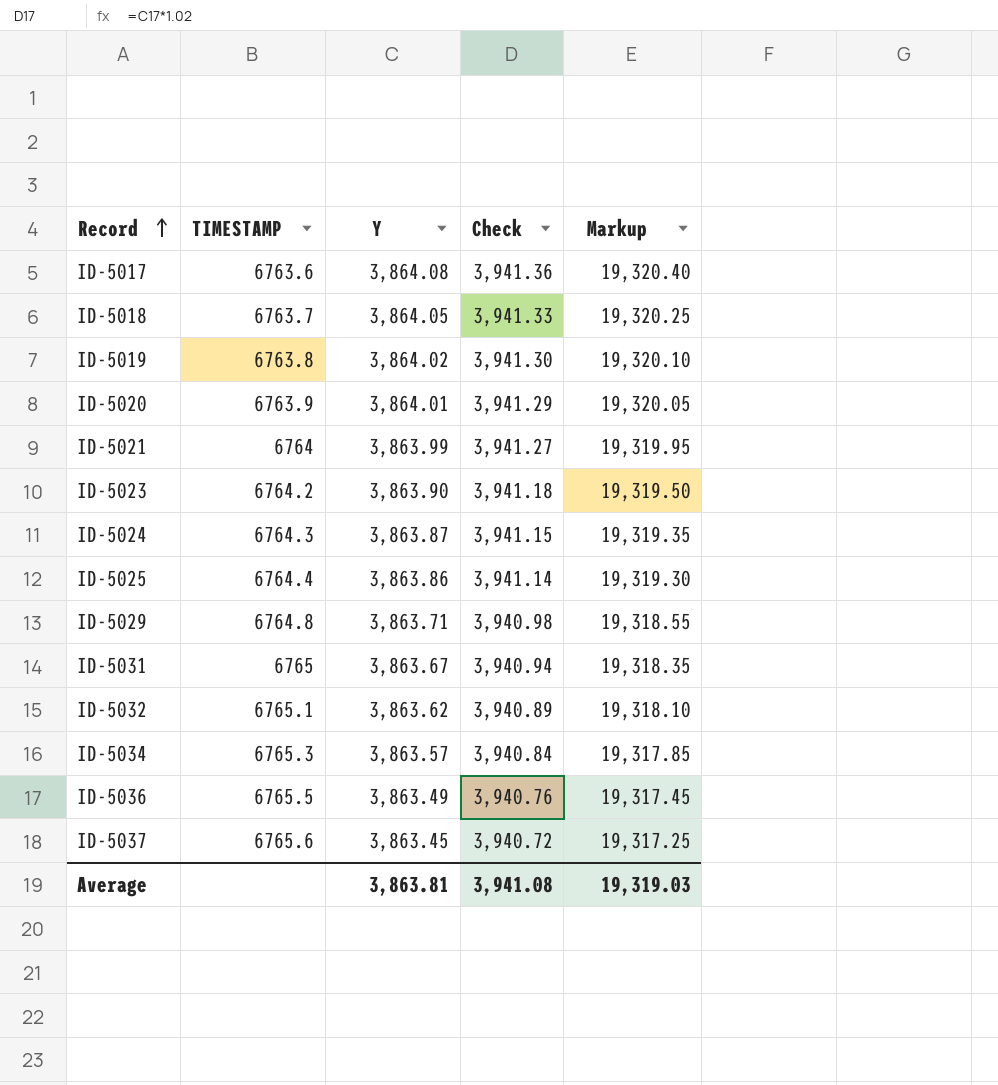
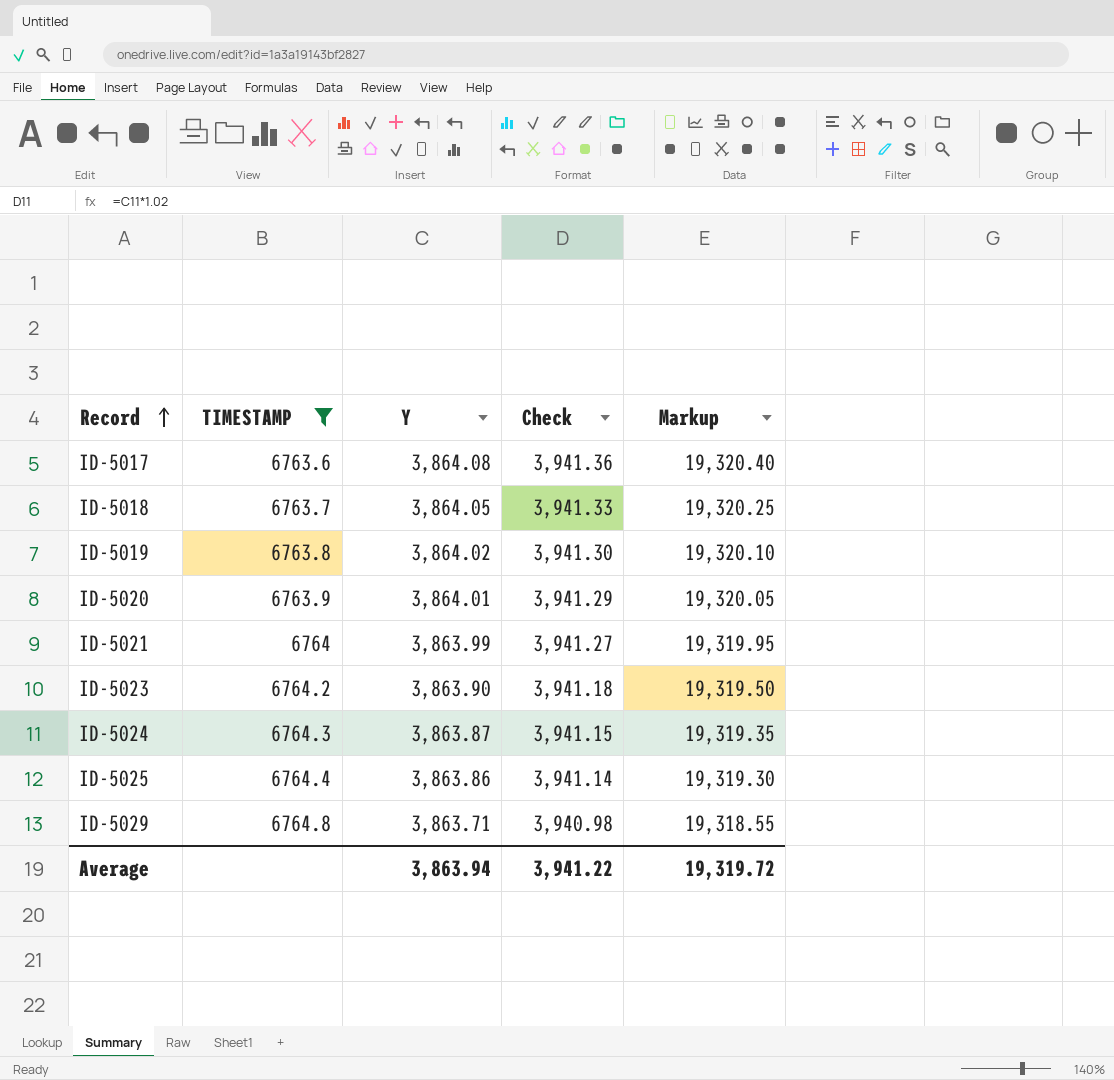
filter: none -> TIMESTAMP <= 6764.8
Average | Y: 3,863.81 -> 3,863.94
Average | Check: 3,941.08 -> 3,941.22
Average | Markup: 19,319.03 -> 19,319.72

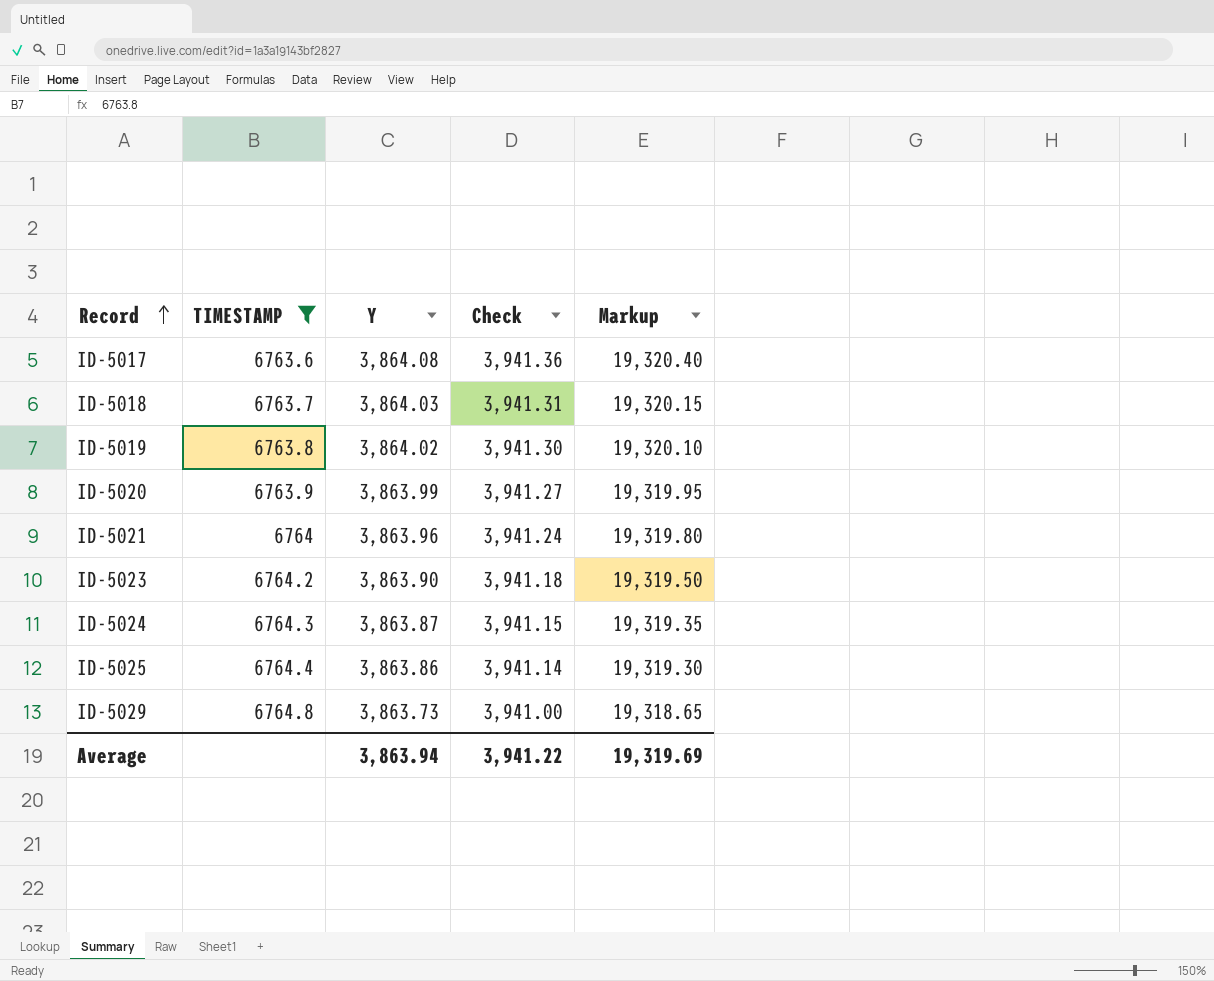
ID-5018 | Y: 3,864.05 -> 3,864.03
ID-5018 | Check: 3,941.33 -> 3,941.31
ID-5018 | Markup: 19,320.25 -> 19,320.15
ID-5020 | Y: 3,864.01 -> 3,863.99
ID-5020 | Check: 3,941.29 -> 3,941.27
ID-5020 | Markup: 19,320.05 -> 19,319.95
ID-5021 | Y: 3,863.99 -> 3,863.96
ID-5021 | Check: 3,941.27 -> 3,941.24
ID-5021 | Markup: 19,319.95 -> 19,319.80
ID-5029 | Y: 3,863.71 -> 3,863.73
ID-5029 | Check: 3,940.98 -> 3,941.00
ID-5029 | Markup: 19,318.55 -> 19,318.65
Average | Markup: 19,319.72 -> 19,319.69

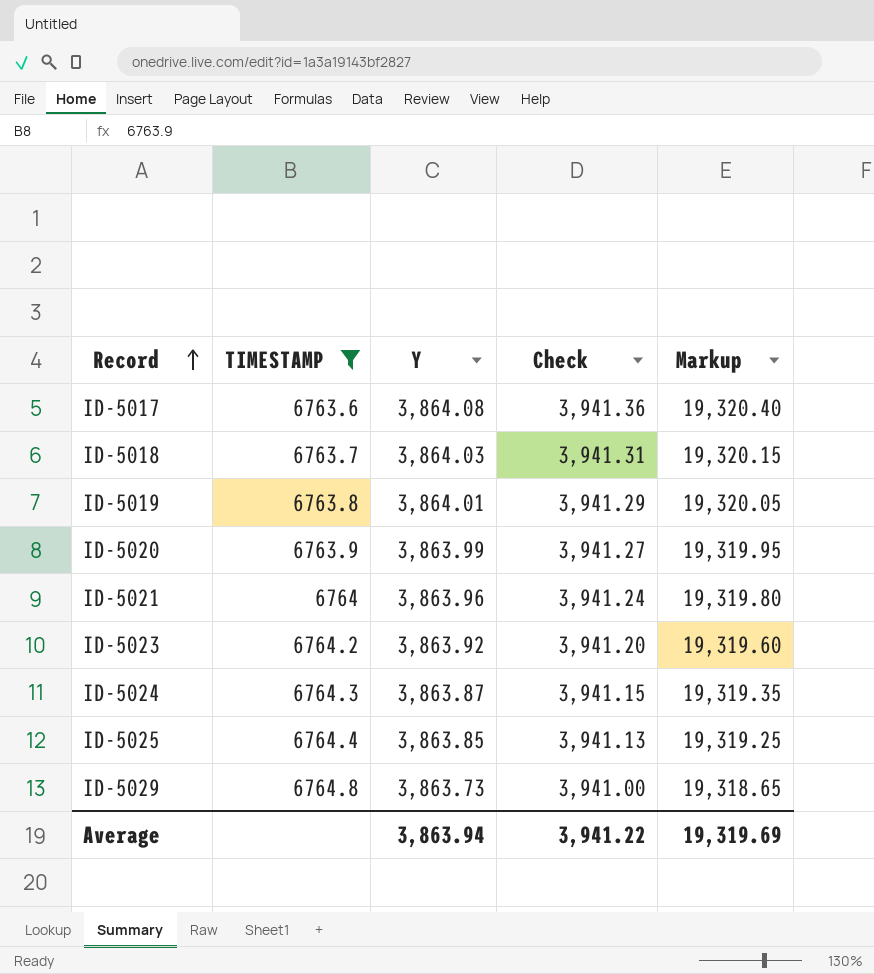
ID-5019 | Y: 3,864.02 -> 3,864.01
ID-5019 | Check: 3,941.30 -> 3,941.29
ID-5019 | Markup: 19,320.10 -> 19,320.05
ID-5023 | Y: 3,863.90 -> 3,863.92
ID-5023 | Check: 3,941.18 -> 3,941.20
ID-5023 | Markup: 19,319.50 -> 19,319.60
ID-5025 | Y: 3,863.86 -> 3,863.85
ID-5025 | Check: 3,941.14 -> 3,941.13
ID-5025 | Markup: 19,319.30 -> 19,319.25

